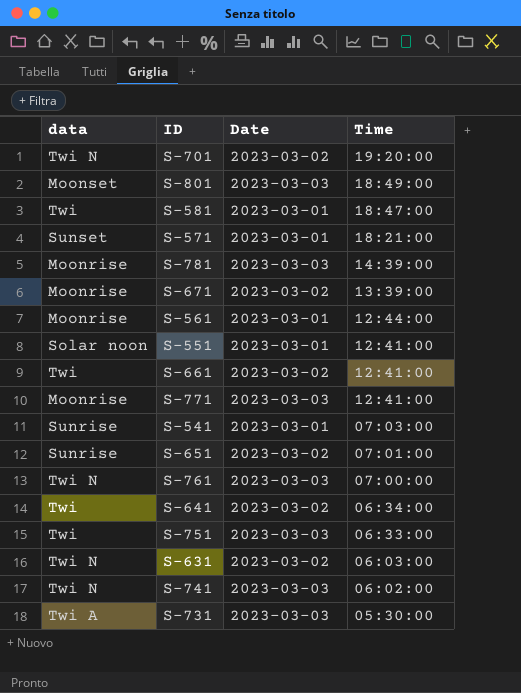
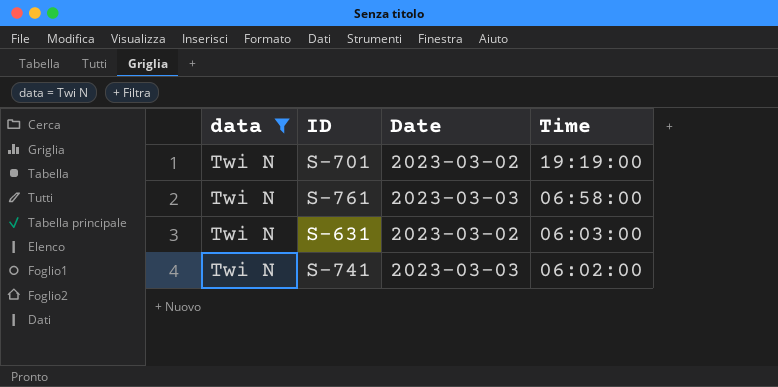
filter: none -> data = Twi N
S-701 | Time: 19:20:00 -> 19:19:00
S-761 | Time: 07:00:00 -> 06:58:00

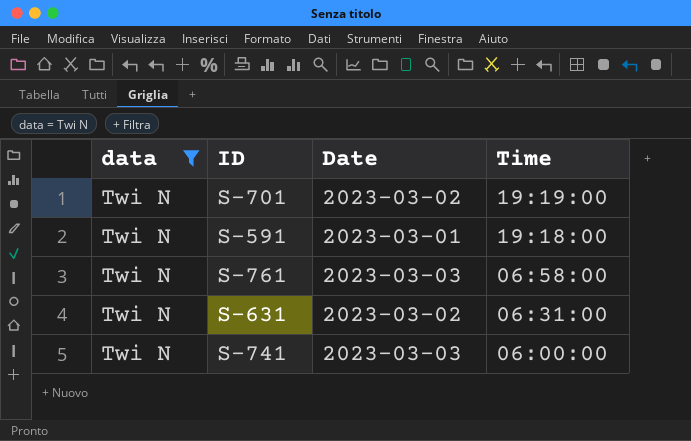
row S-591: none -> Twi N | 2023-03-01 | 19:18:00
S-631 | Time: 06:03:00 -> 06:31:00
S-741 | Time: 06:02:00 -> 06:00:00

